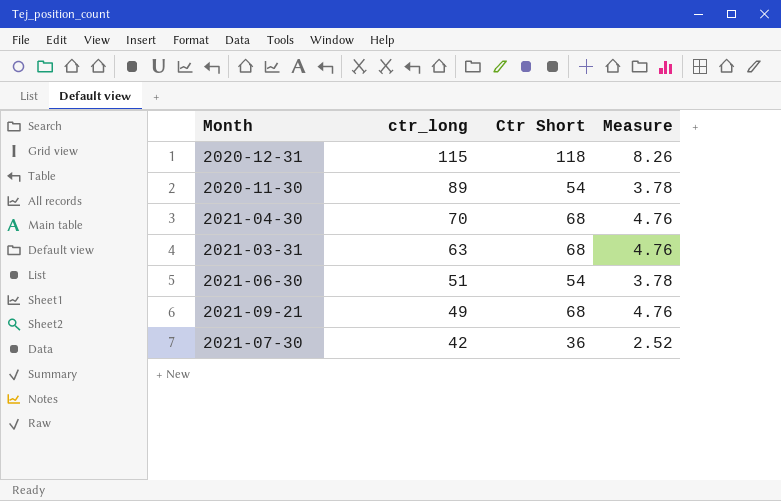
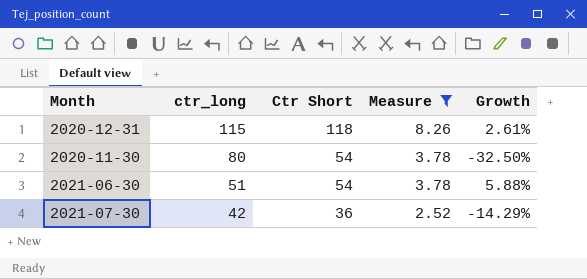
filter: none -> Measure != 4.76
column Growth | formula: none -> ([Ctr Short] - [ctr_long]) / [ctr_long]
2020-11-30 | ctr_long: 89 -> 80

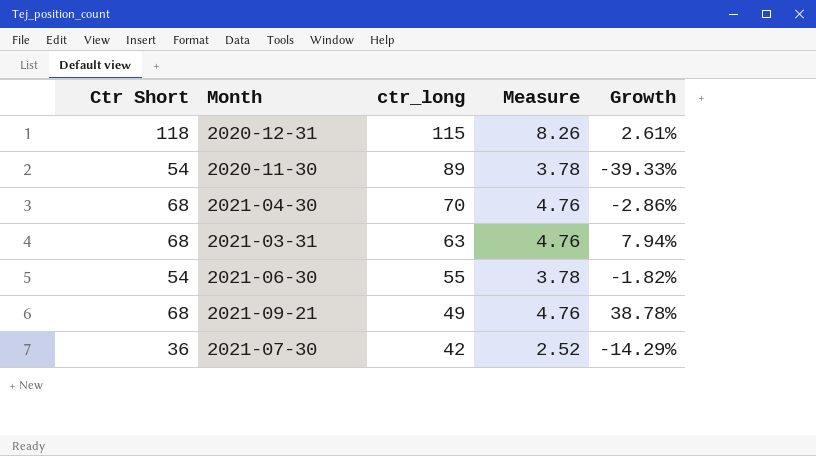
filter: Measure != 4.76 -> none
column Ctr Short | position: 3 -> 1
2020-11-30 | ctr_long: 80 -> 89
2020-11-30 | Growth: -32.50% -> -39.33%
2021-06-30 | ctr_long: 51 -> 55
2021-06-30 | Growth: 5.88% -> -1.82%

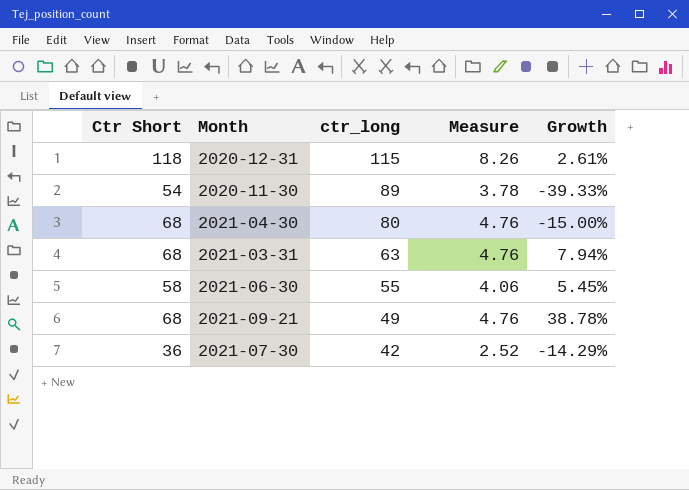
2021-04-30 | ctr_long: 70 -> 80
2021-04-30 | Growth: -2.86% -> -15.00%
2021-06-30 | Ctr Short: 54 -> 58
2021-06-30 | Measure: 3.78 -> 4.06
2021-06-30 | Growth: -1.82% -> 5.45%

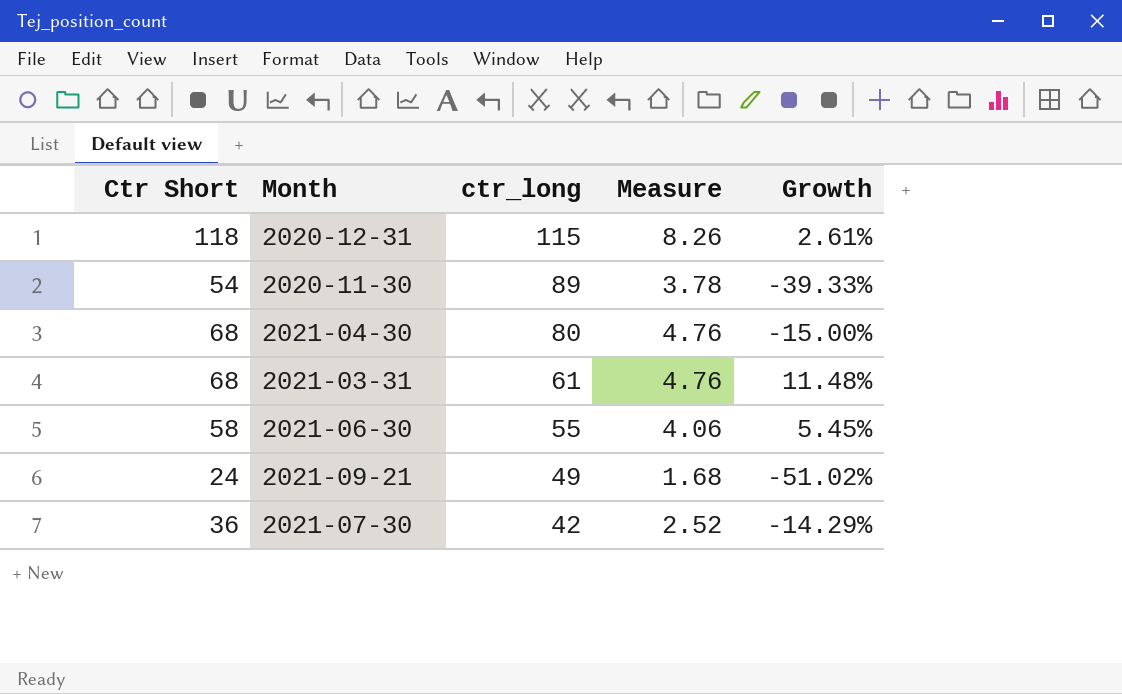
2021-03-31 | ctr_long: 63 -> 61
2021-03-31 | Growth: 7.94% -> 11.48%
2021-09-21 | Ctr Short: 68 -> 24
2021-09-21 | Measure: 4.76 -> 1.68
2021-09-21 | Growth: 38.78% -> -51.02%

